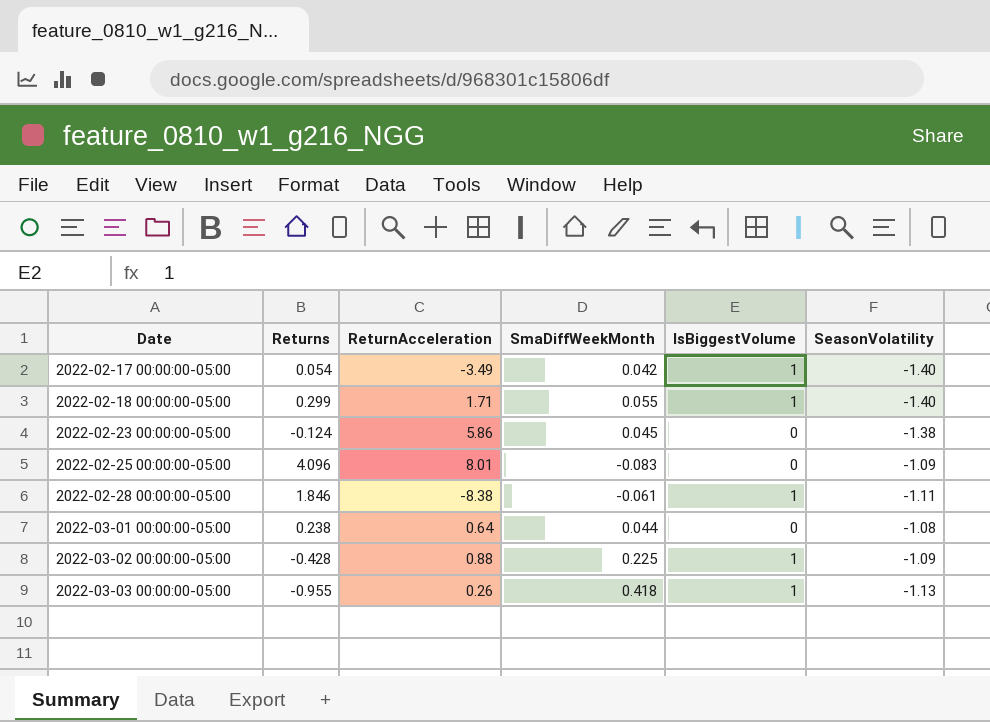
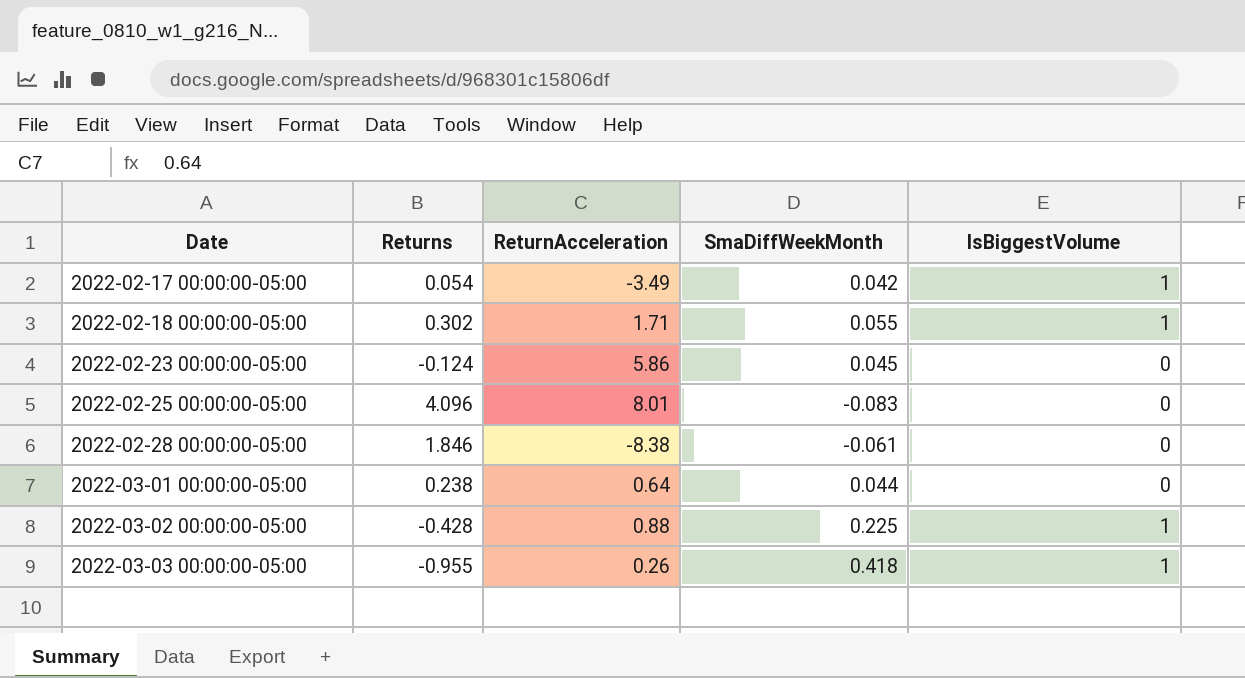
column SeasonVolatility | position: 6 -> none
2022-02-18 00:00:00-05:00 | Returns: 0.299 -> 0.302
2022-02-28 00:00:00-05:00 | IsBiggestVolume: 1 -> 0

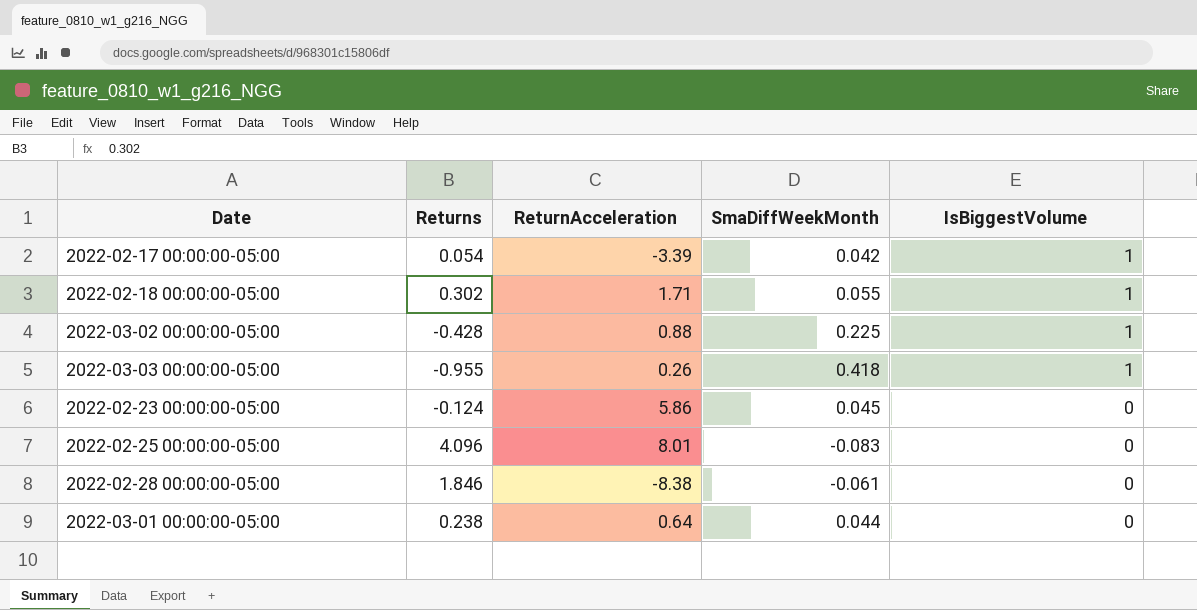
row order: Date ascending -> IsBiggestVolume descending
2022-02-17 00:00:00-05:00 | ReturnAcceleration: -3.49 -> -3.39

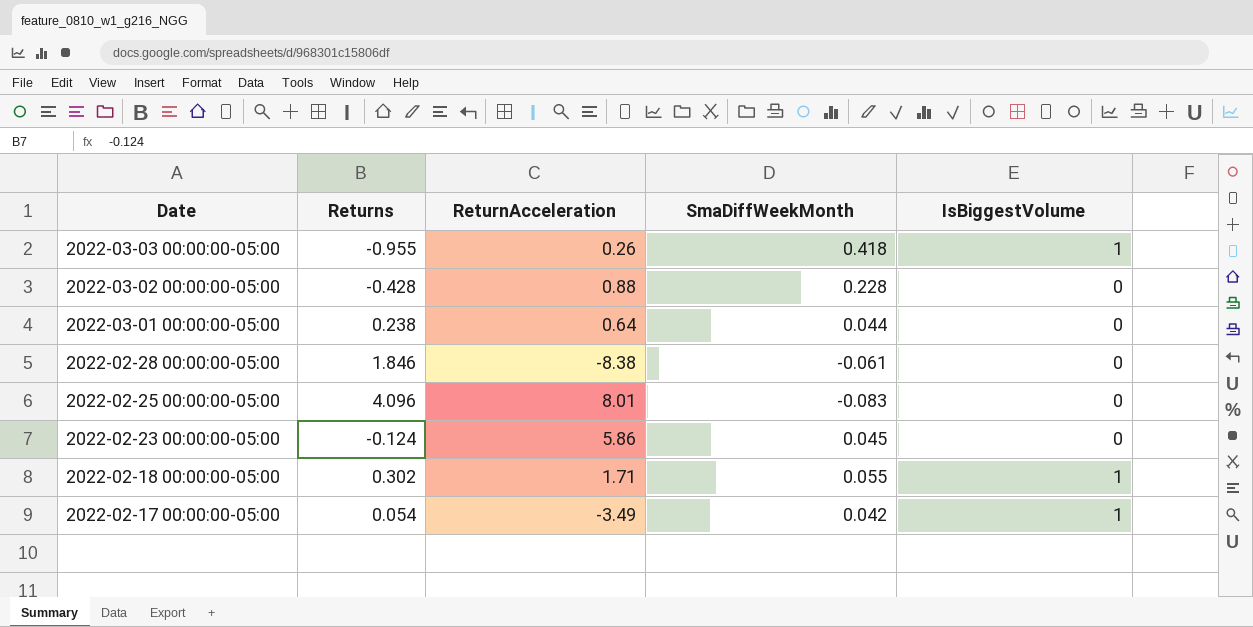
row order: IsBiggestVolume descending -> Date descending
2022-03-02 00:00:00-05:00 | SmaDiffWeekMonth: 0.225 -> 0.228
2022-03-02 00:00:00-05:00 | IsBiggestVolume: 1 -> 0
2022-02-17 00:00:00-05:00 | ReturnAcceleration: -3.39 -> -3.49

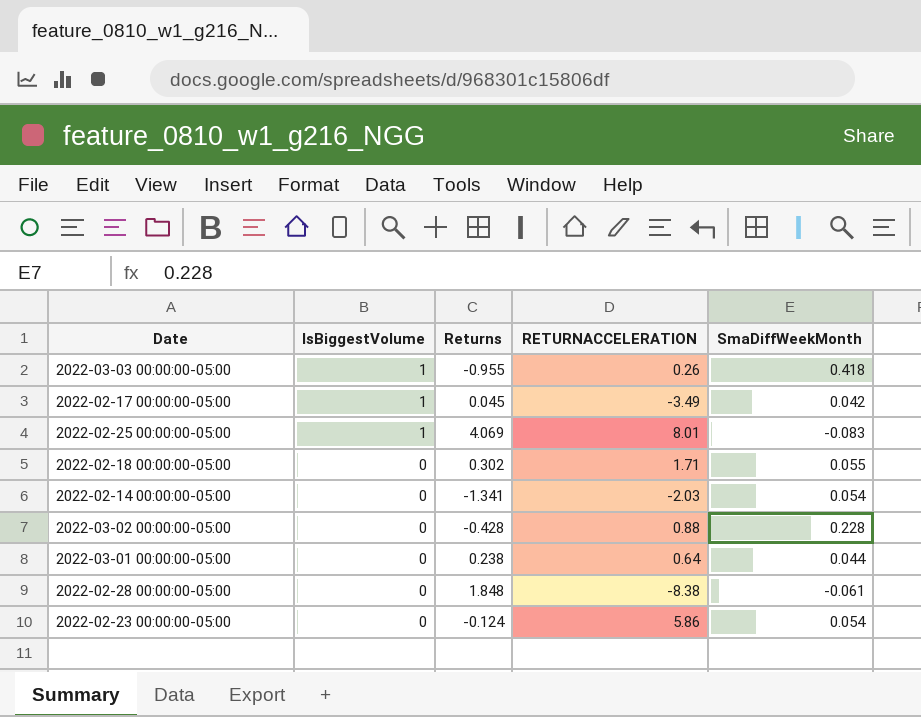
row order: Date descending -> IsBiggestVolume descending
column IsBiggestVolume | position: 5 -> 2
column name: ReturnAcceleration -> RETURNACCELERATION
2022-02-17 00:00:00-05:00 | Returns: 0.054 -> 0.045
2022-02-25 00:00:00-05:00 | IsBiggestVolume: 0 -> 1
2022-02-25 00:00:00-05:00 | Returns: 4.096 -> 4.069
2022-02-18 00:00:00-05:00 | IsBiggestVolume: 1 -> 0
row 2022-02-14 00:00:00-05:00: none -> 0 | -1.341 | -2.03 | 0.054
2022-02-28 00:00:00-05:00 | Returns: 1.846 -> 1.848
2022-02-23 00:00:00-05:00 | SmaDiffWeekMonth: 0.045 -> 0.054

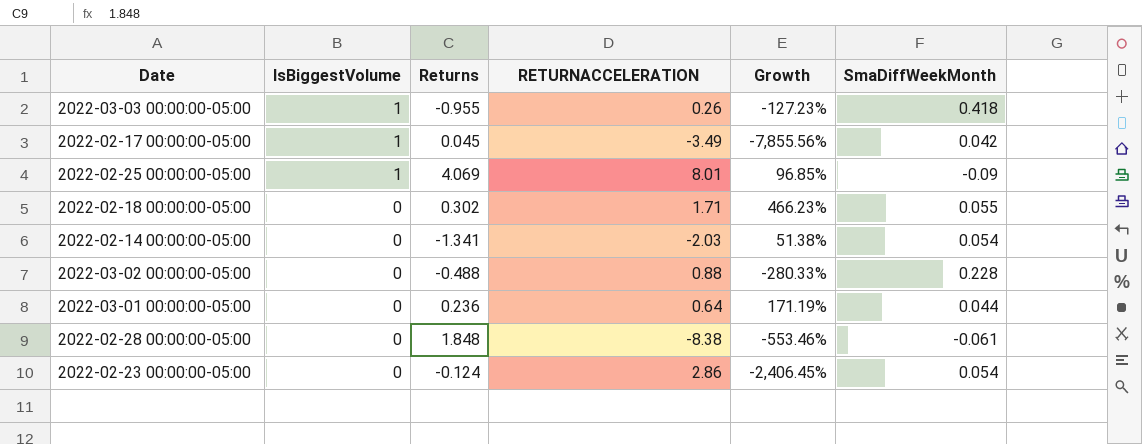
column Growth | formula: none -> ([RETURNACCELERATION] - [Returns]) / [Returns]
2022-02-25 00:00:00-05:00 | SmaDiffWeekMonth: -0.083 -> -0.09
2022-03-02 00:00:00-05:00 | Returns: -0.428 -> -0.488
2022-03-01 00:00:00-05:00 | Returns: 0.238 -> 0.236
2022-02-23 00:00:00-05:00 | RETURNACCELERATION: 5.86 -> 2.86

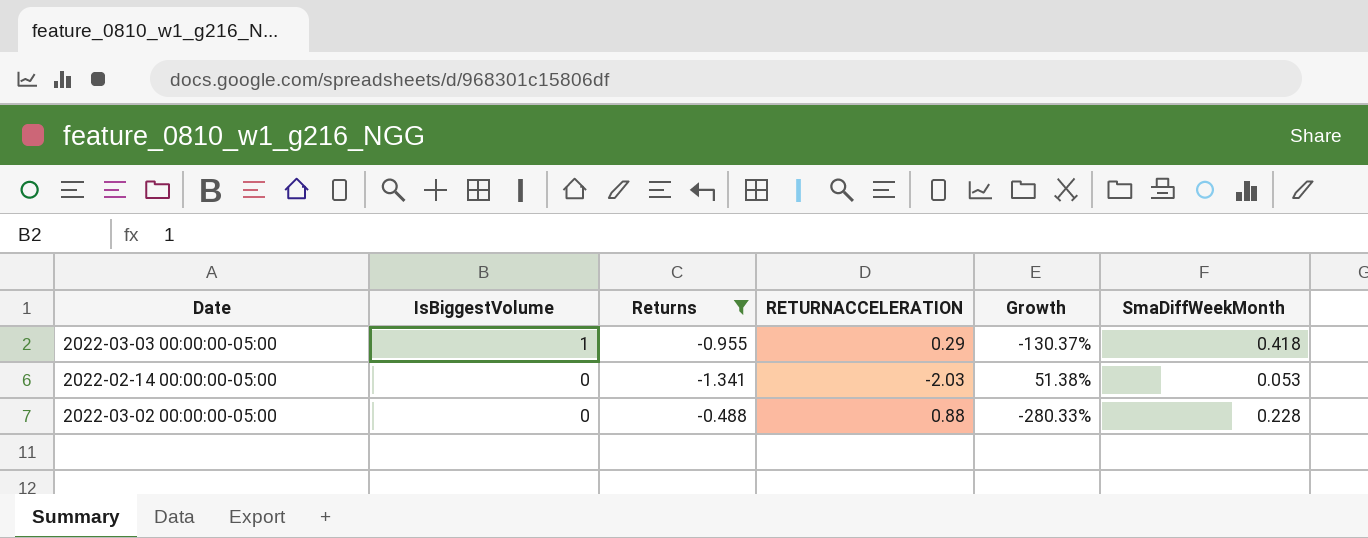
filter: none -> Returns <= -0.488
2022-03-03 00:00:00-05:00 | RETURNACCELERATION: 0.26 -> 0.29
2022-03-03 00:00:00-05:00 | Growth: -127.23% -> -130.37%
2022-02-14 00:00:00-05:00 | SmaDiffWeekMonth: 0.054 -> 0.053

